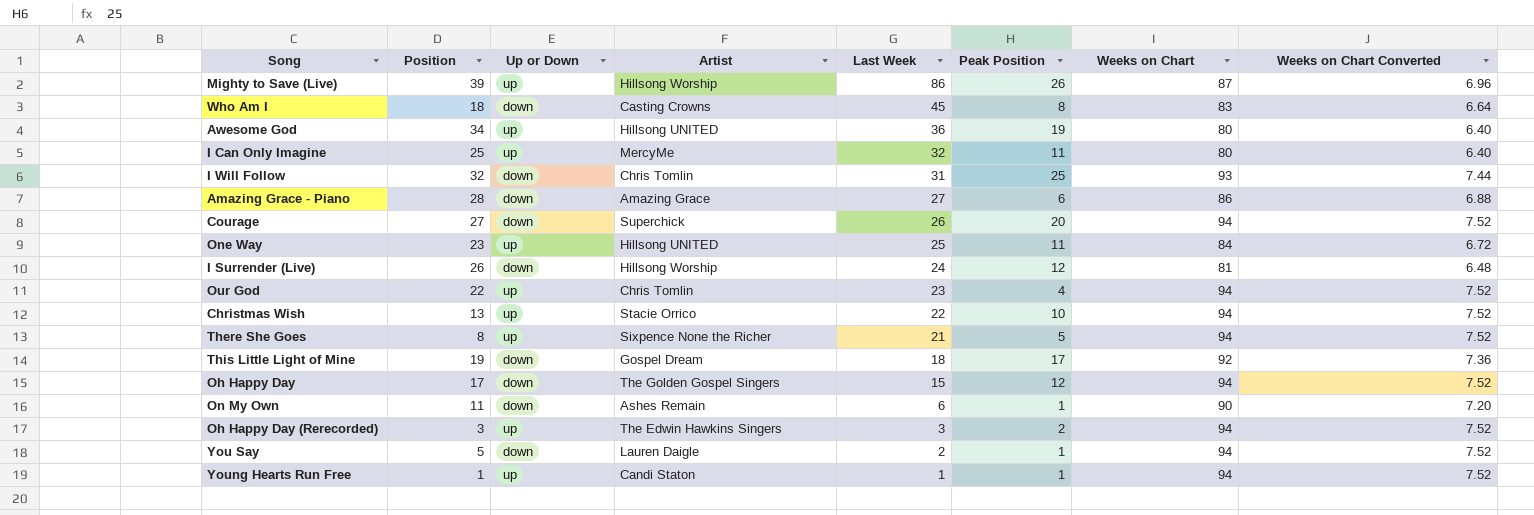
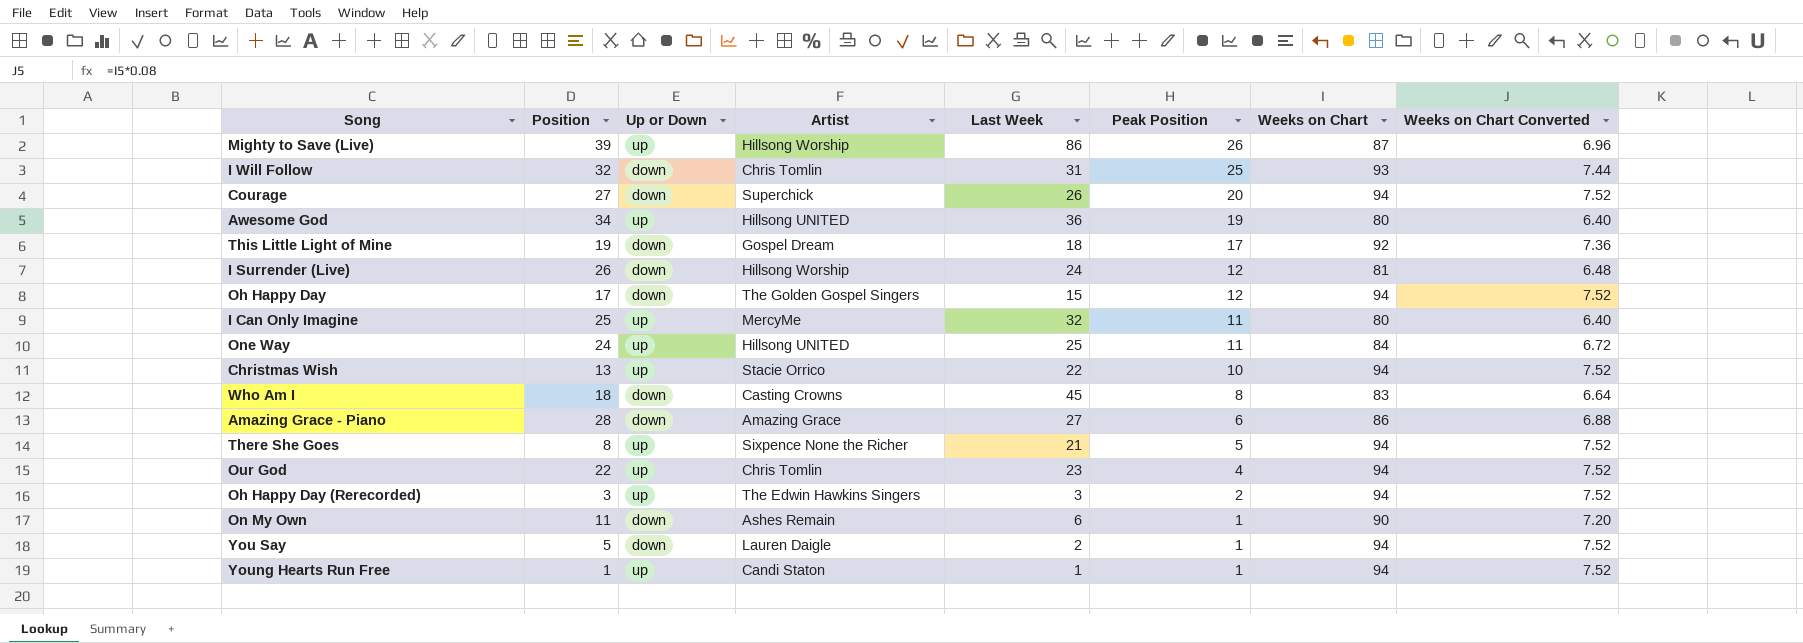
row order: Last Week descending -> Peak Position descending
One Way | Position: 23 -> 24

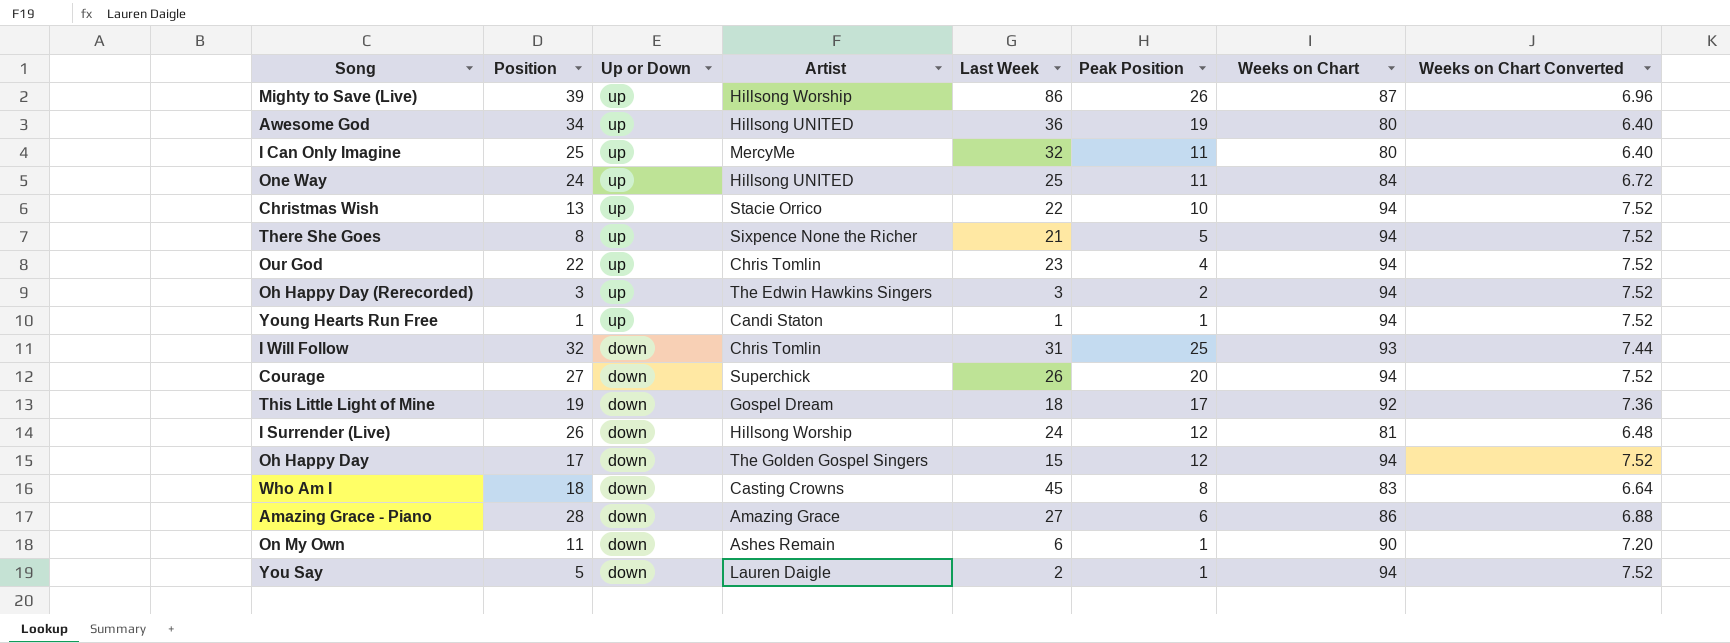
row order: Peak Position descending -> Up or Down descending

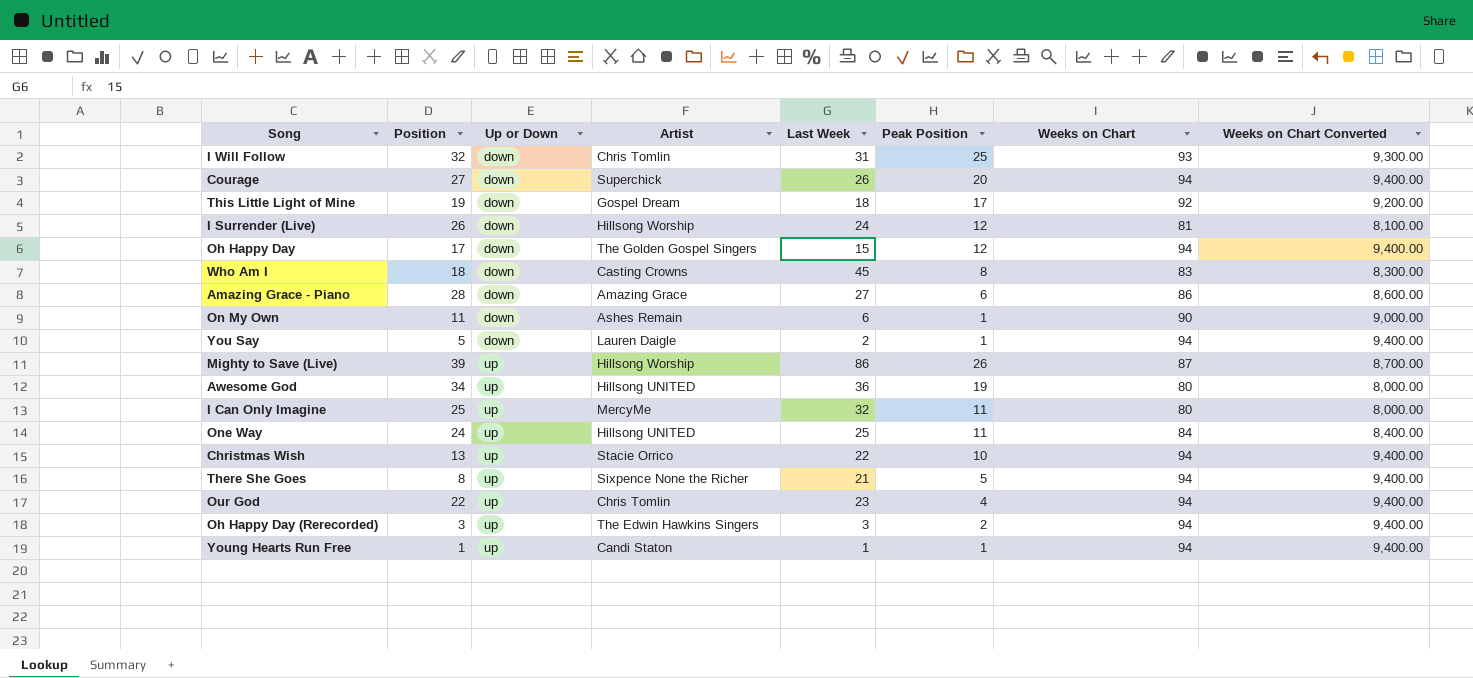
row order: Up or Down descending -> Up or Down ascending
column Weeks on Chart Converted | formula: [Weeks on Chart] * 0.08 -> [Weeks on Chart] * 100

